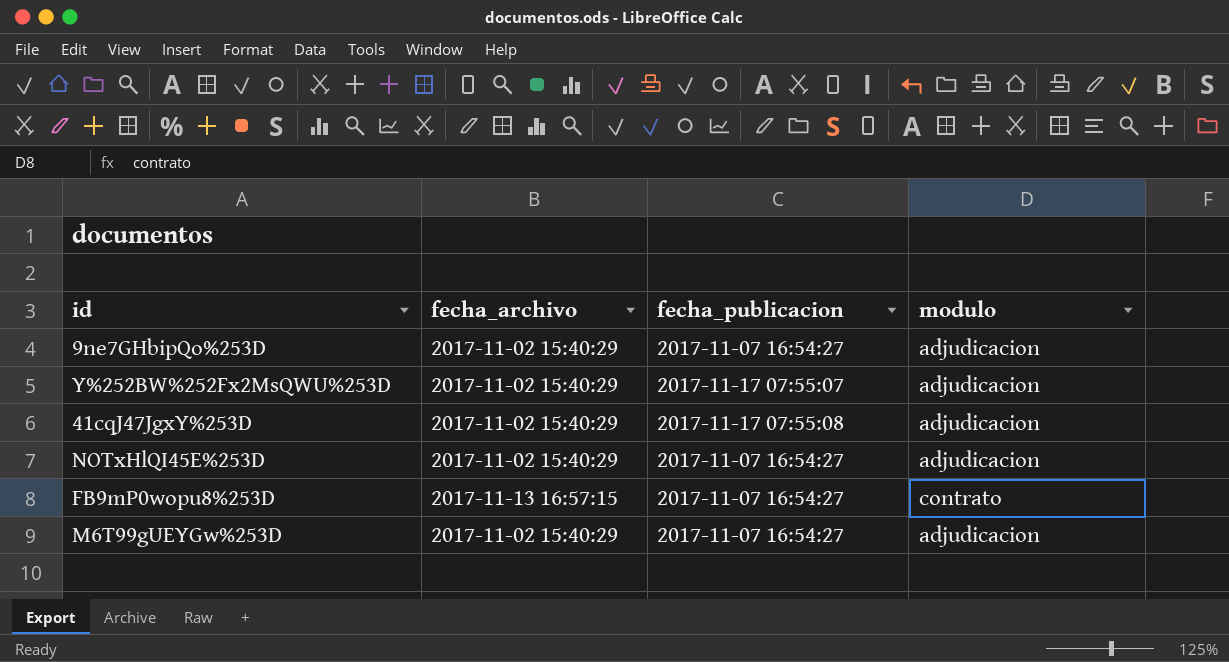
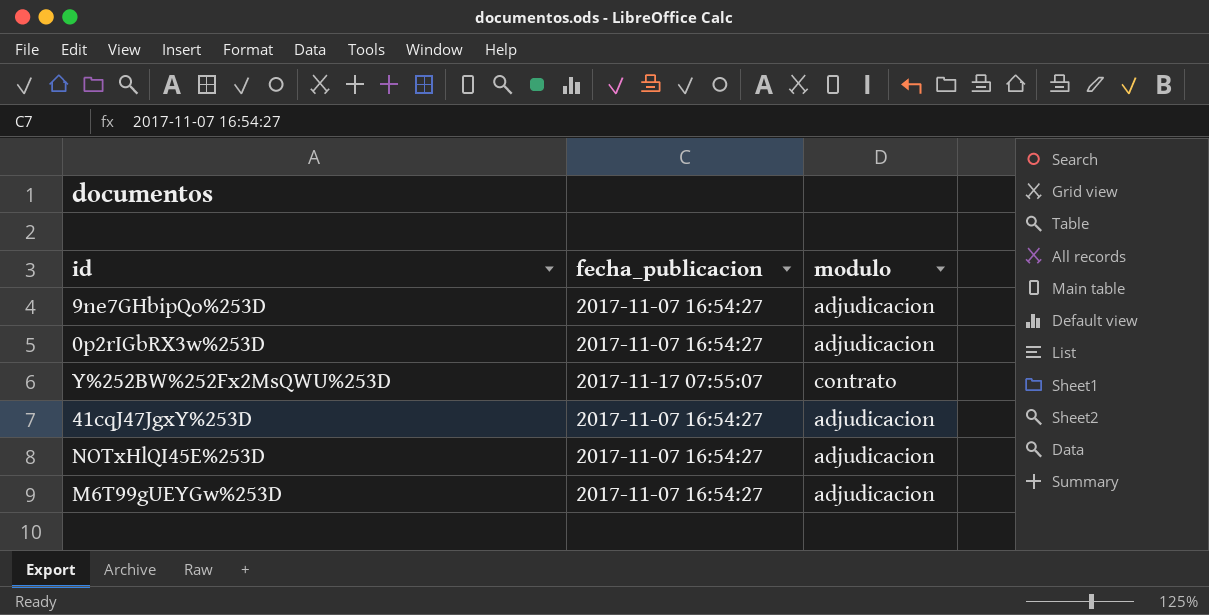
column fecha_archivo | position: 2 -> none
row FB9mP0wopu8%253D: 2017-11-13 16:57:15 | 2017-11-07 16:54:27 | contrato -> none
row 0p2rIGbRX3w%253D: none -> 2017-11-07 16:54:27 | adjudicacion
Y%252BW%252Fx2MsQWU%253D | modulo: adjudicacion -> contrato
41cqJ47JgxY%253D | fecha_publicacion: 2017-11-17 07:55:08 -> 2017-11-07 16:54:27

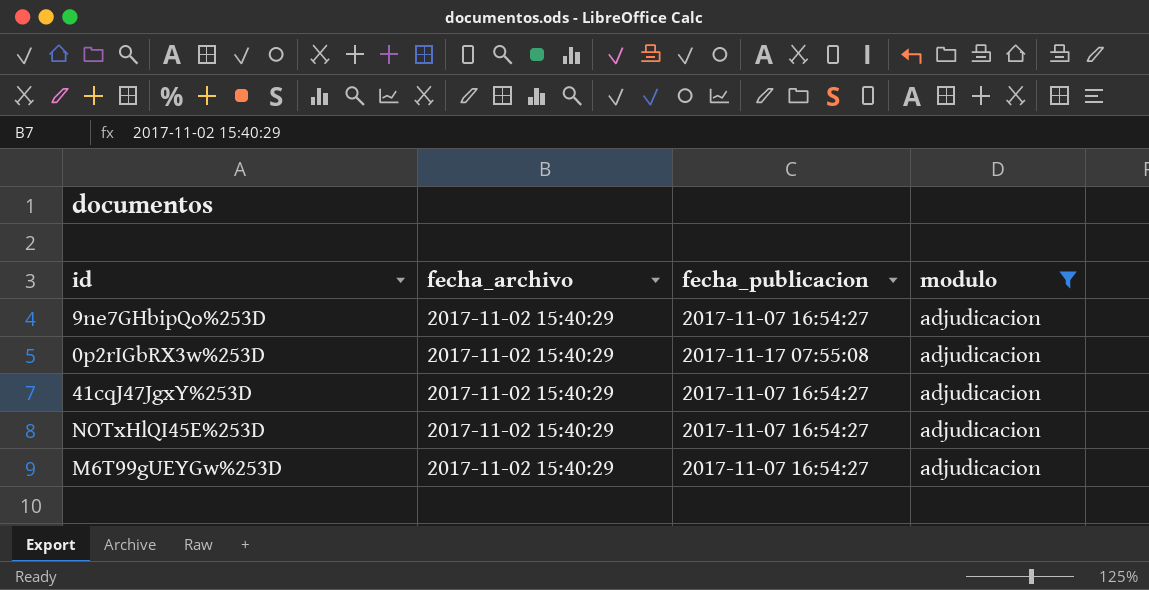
filter: none -> modulo = adjudicacion
column fecha_archivo | position: none -> 2
0p2rIGbRX3w%253D | fecha_publicacion: 2017-11-07 16:54:27 -> 2017-11-17 07:55:08

